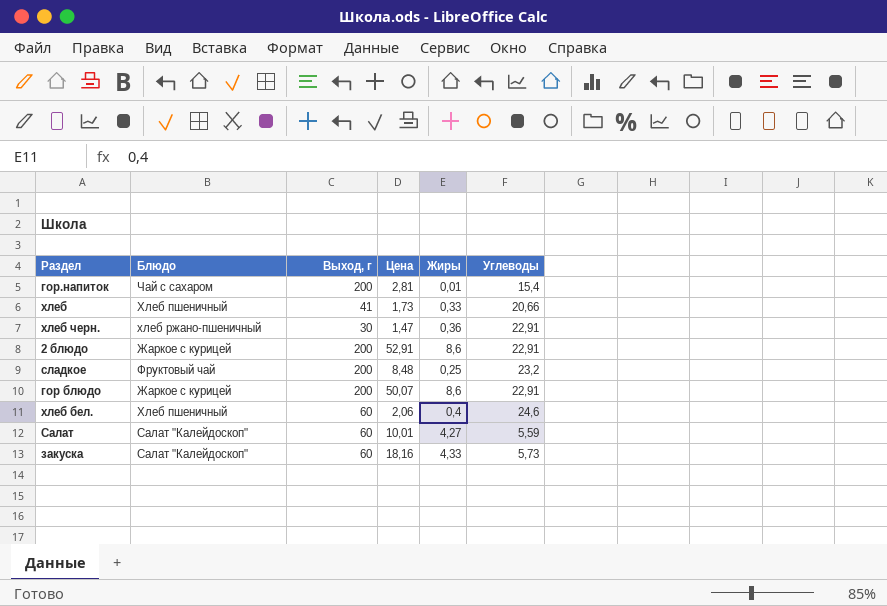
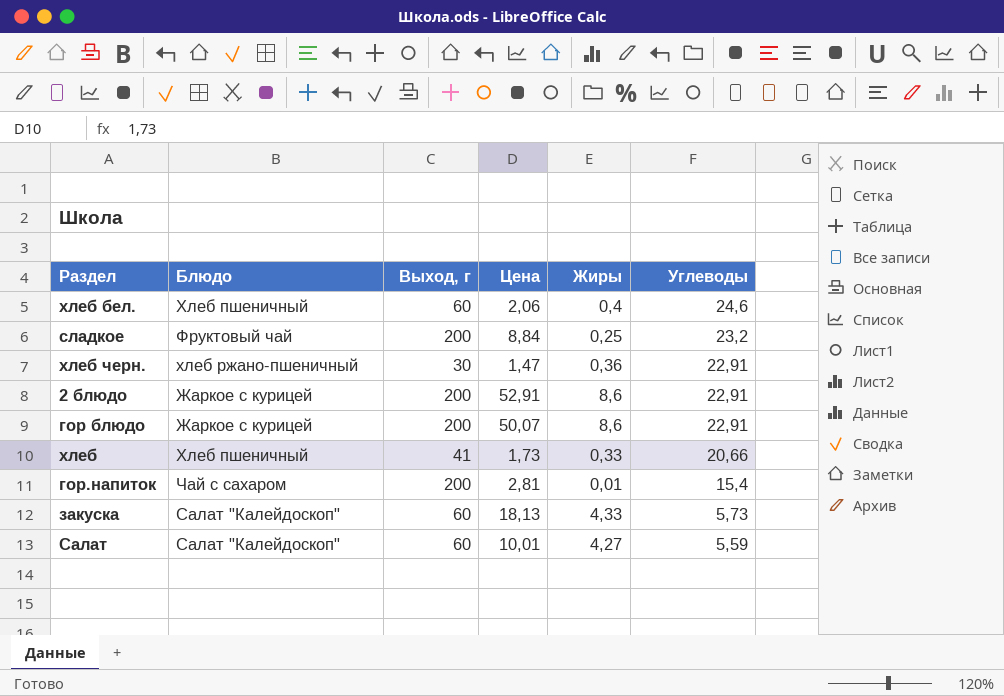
row order: none -> Углеводы descending
сладкое | Цена: 8,48 -> 8,84
закуска | Цена: 18,16 -> 18,13

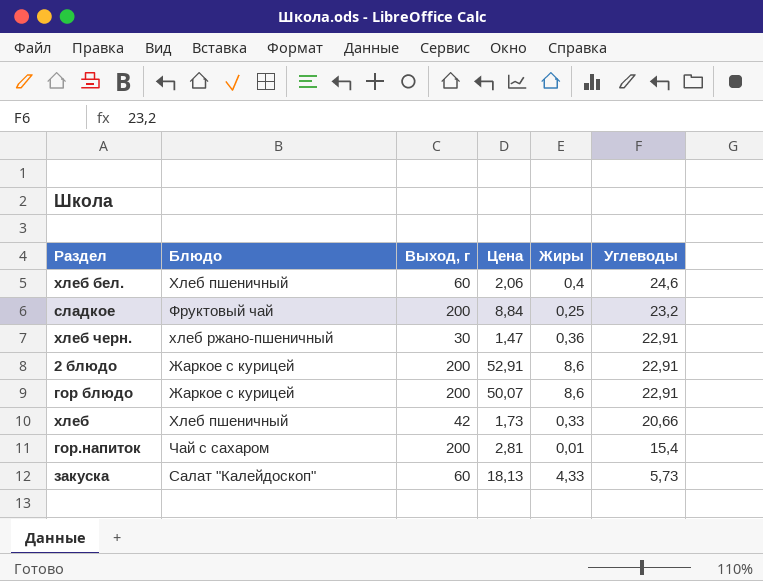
row Салат: Салат "Калейдоскоп" | 60 | 10,01 | 4,27 | 5,59 -> none
хлеб | Выход, г: 41 -> 42

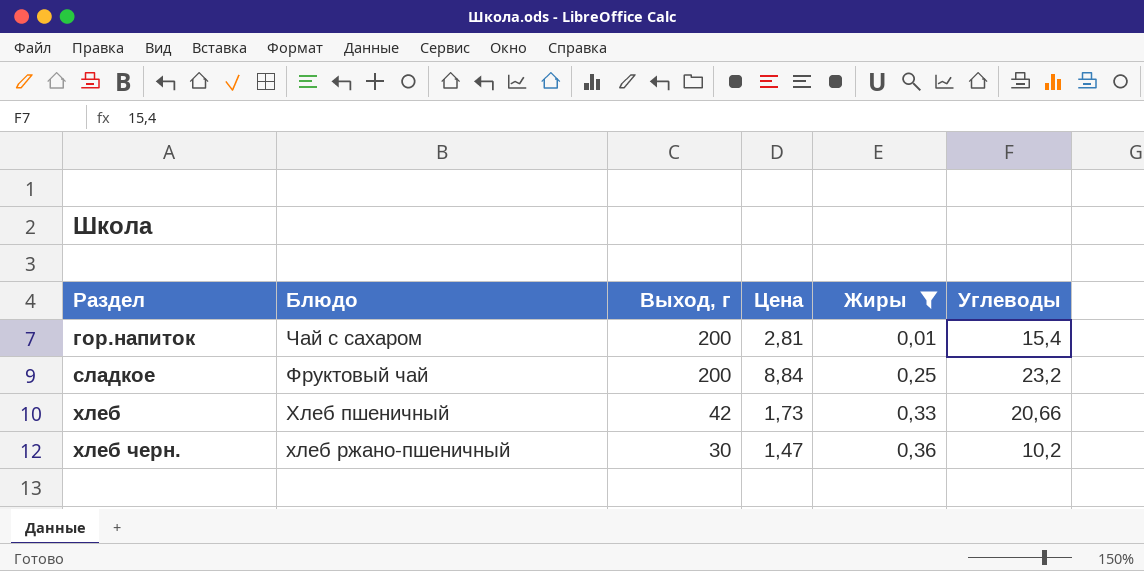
filter: none -> Жиры <= 0,36
row order: Углеводы descending -> Раздел ascending
хлеб черн. | Углеводы: 22,91 -> 10,2

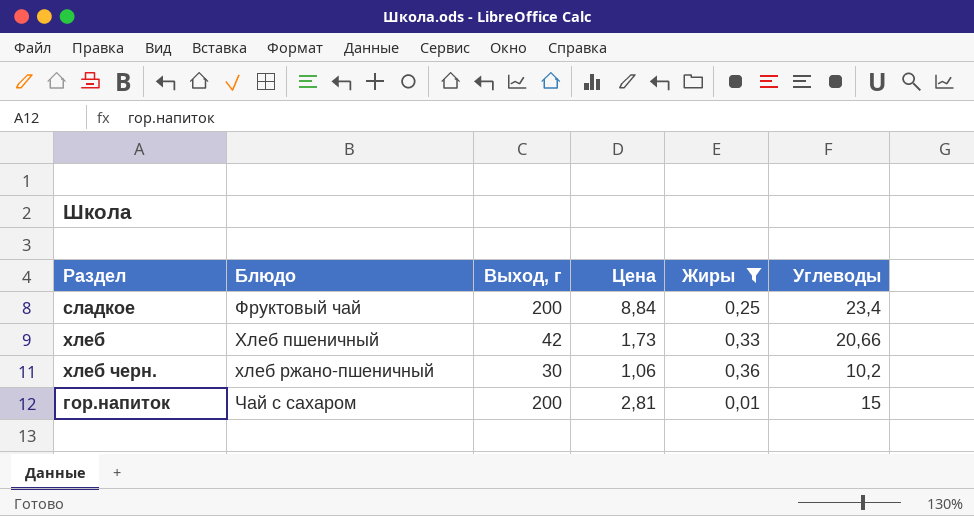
row order: Раздел ascending -> Блюдо ascending
сладкое | Углеводы: 23,2 -> 23,4
хлеб черн. | Цена: 1,47 -> 1,06
гор.напиток | Углеводы: 15,4 -> 15

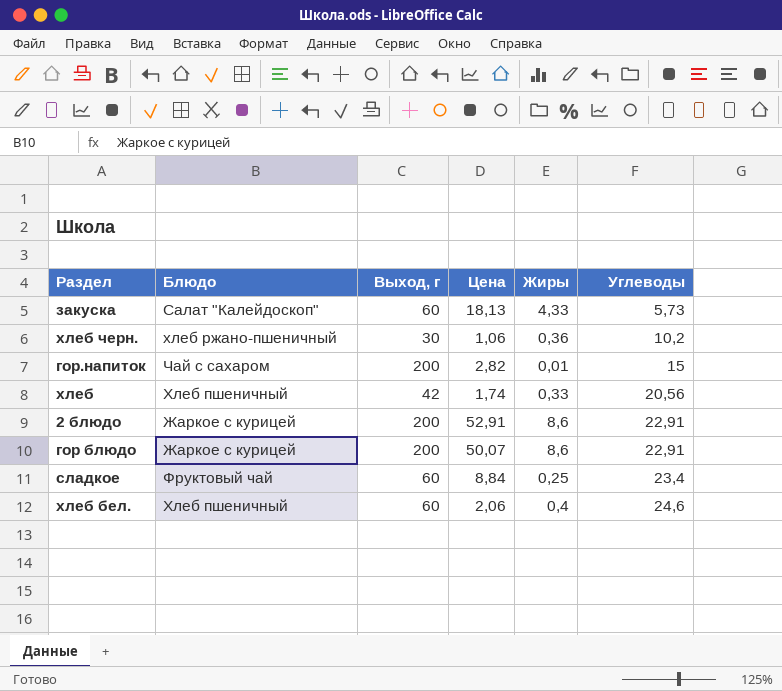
filter: Жиры <= 0,36 -> none
row order: Блюдо ascending -> Углеводы ascending
гор.напиток | Цена: 2,81 -> 2,82
хлеб | Цена: 1,73 -> 1,74
хлеб | Углеводы: 20,66 -> 20,56
сладкое | Выход, г: 200 -> 60

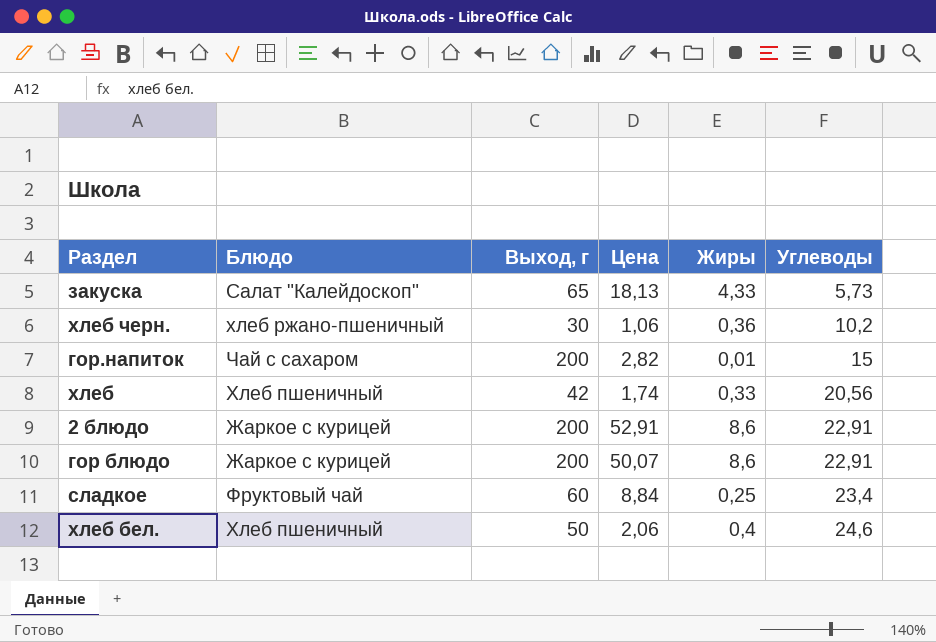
закуска | Выход, г: 60 -> 65
хлеб бел. | Выход, г: 60 -> 50

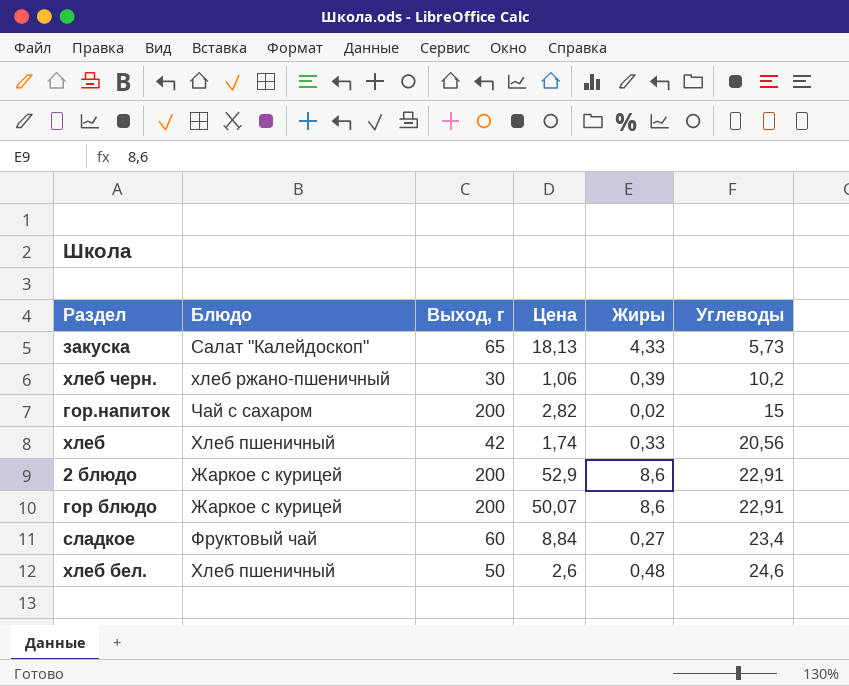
хлеб черн. | Жиры: 0,36 -> 0,39
гор.напиток | Жиры: 0,01 -> 0,02
2 блюдо | Цена: 52,91 -> 52,9
сладкое | Жиры: 0,25 -> 0,27
хлеб бел. | Цена: 2,06 -> 2,6
хлеб бел. | Жиры: 0,4 -> 0,48

